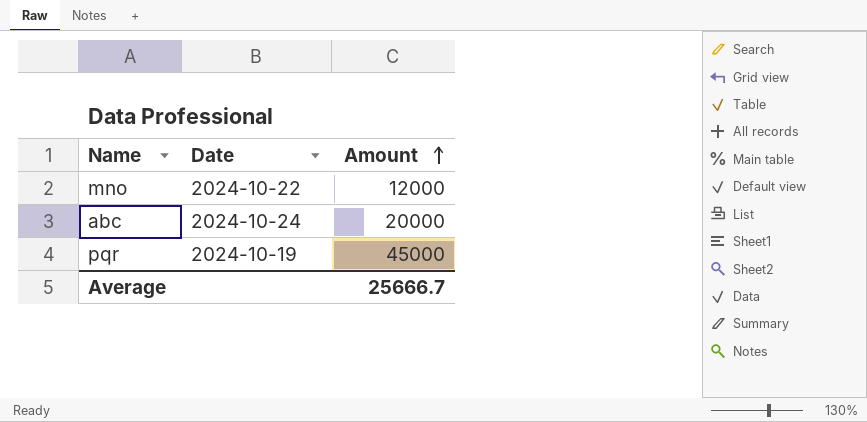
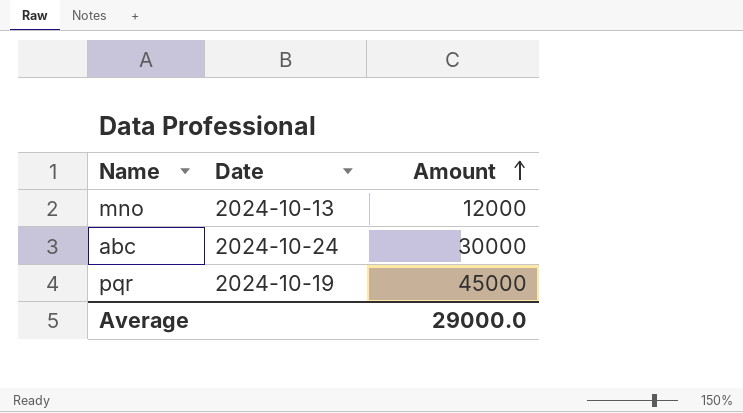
mno | Date: 2024-10-22 -> 2024-10-13
abc | Amount: 20000 -> 30000
Average | Amount: 25666.7 -> 29000.0

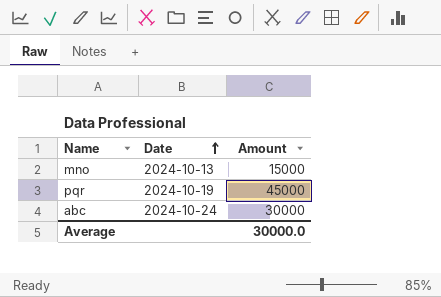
row order: Amount ascending -> Date ascending
mno | Amount: 12000 -> 15000
Average | Amount: 29000.0 -> 30000.0

